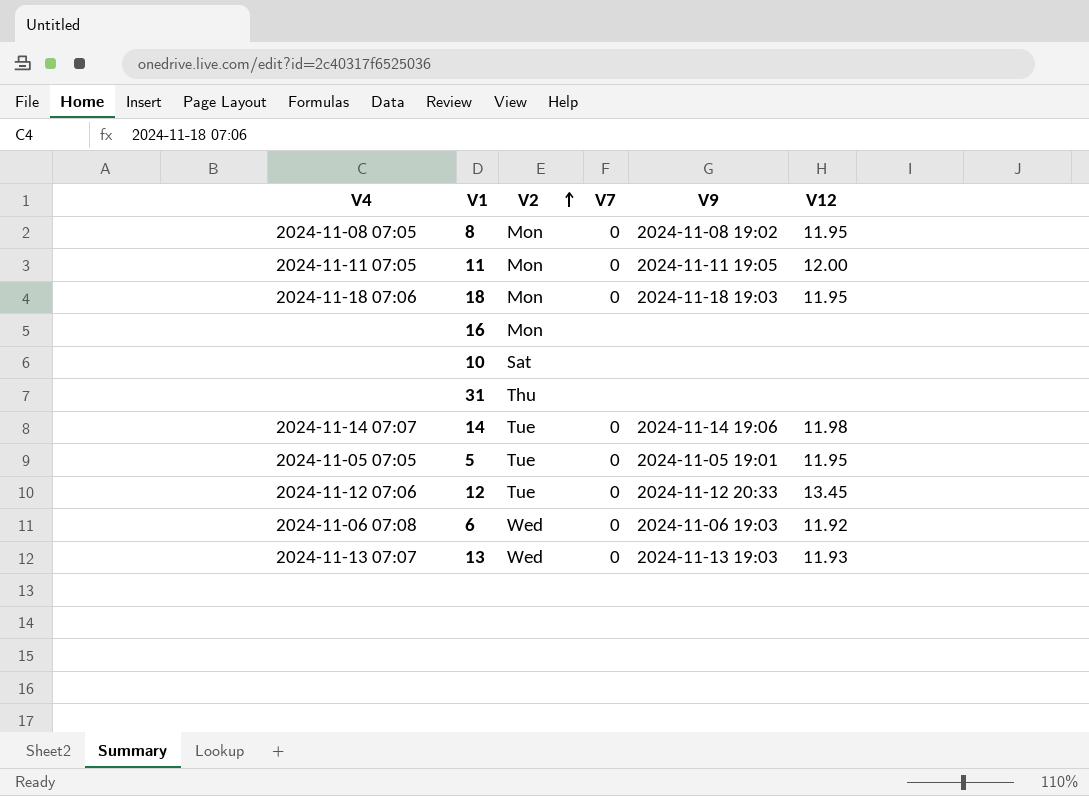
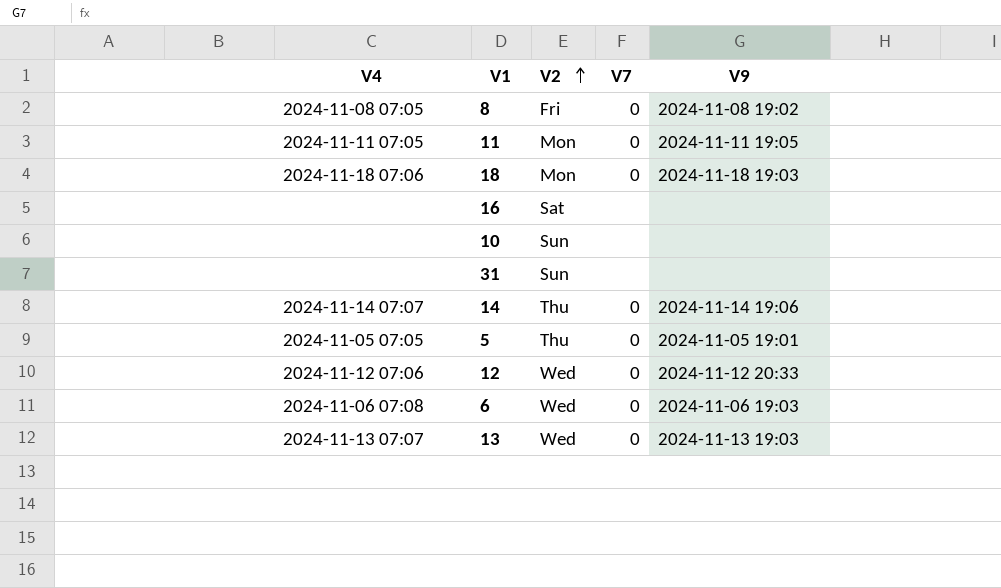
column V12 | position: 6 -> none
8 | V2: Mon -> Fri
16 | V2: Mon -> Sat
10 | V2: Sat -> Sun
31 | V2: Thu -> Sun
14 | V2: Tue -> Thu
5 | V2: Tue -> Thu
12 | V2: Tue -> Wed

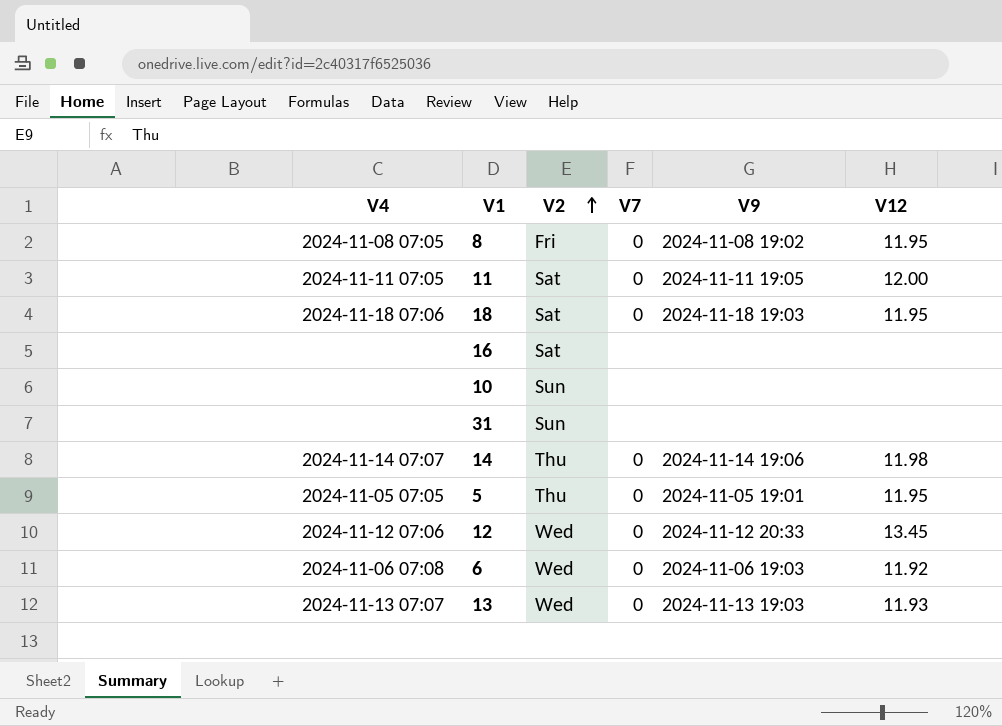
column V12 | position: none -> 6
11 | V2: Mon -> Sat
18 | V2: Mon -> Sat

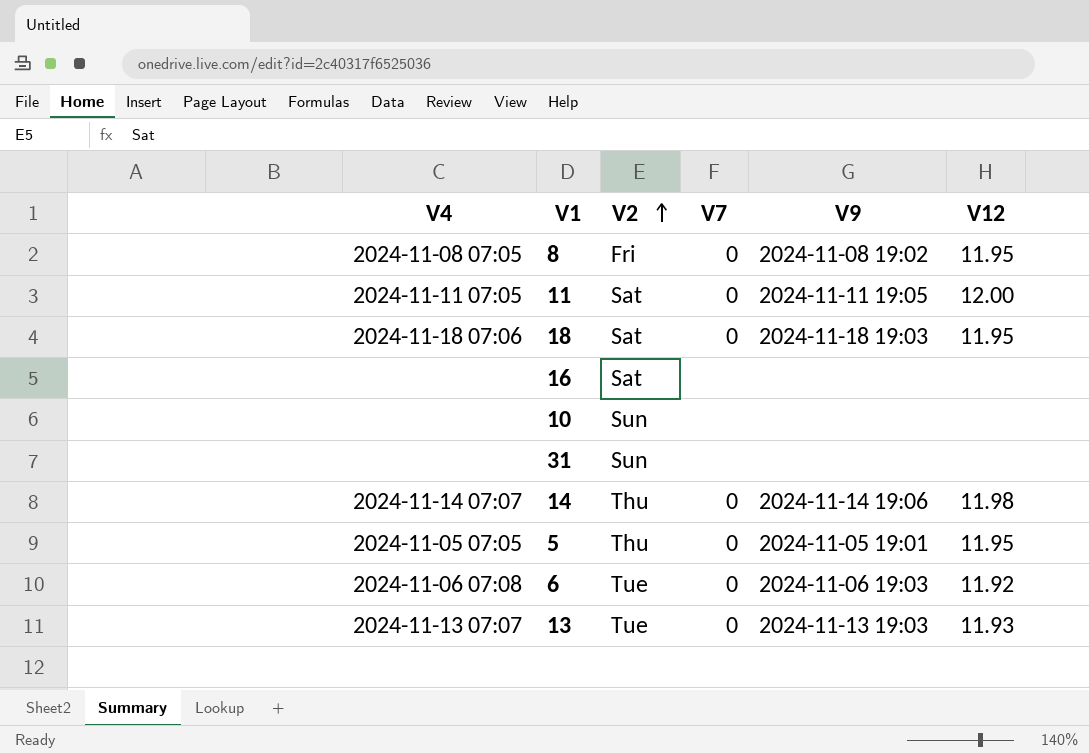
row 12: 2024-11-12 07:06 | Wed | 0 | 2024-11-12 20:33 | 13.45 -> none
6 | V2: Wed -> Tue
13 | V2: Wed -> Tue

